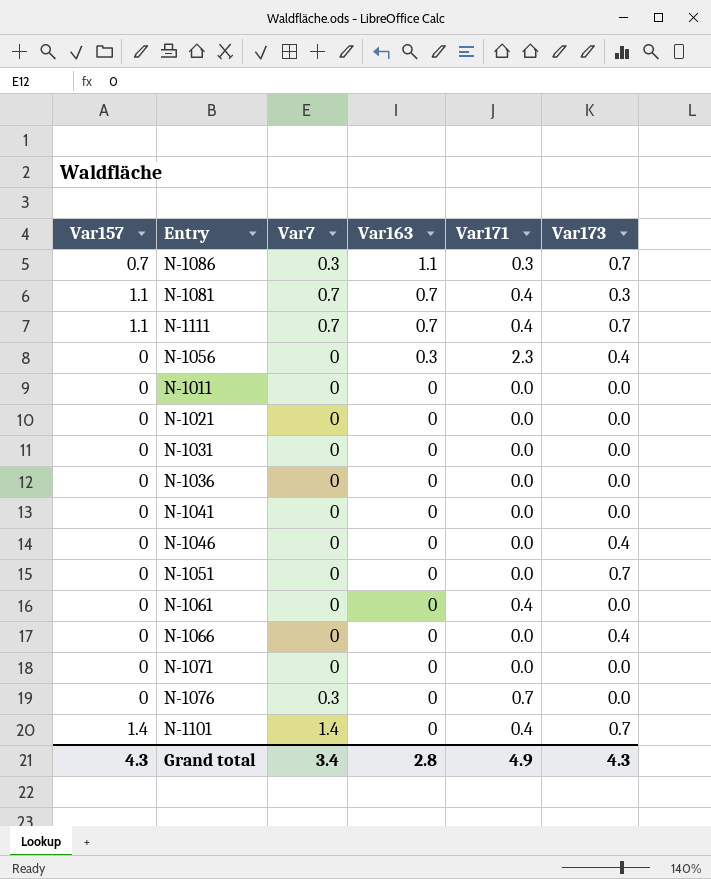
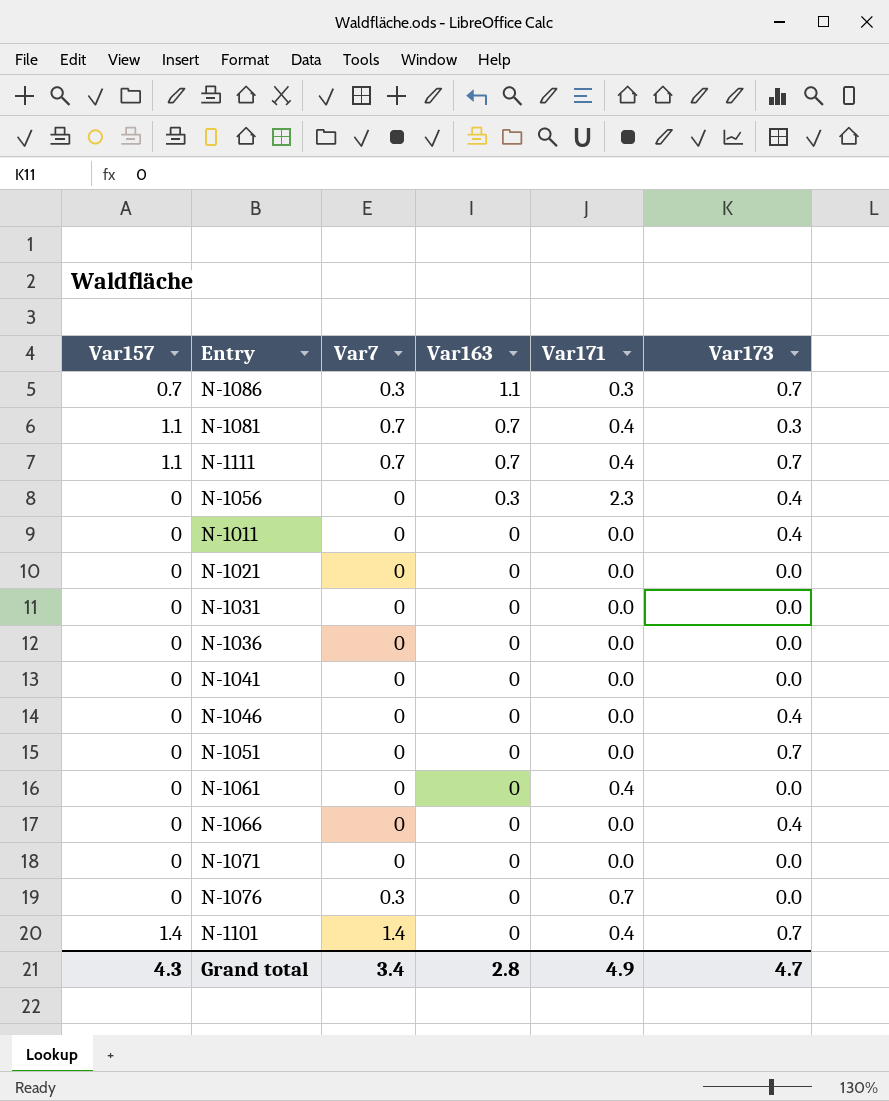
N-1011 | Var173: 0.0 -> 0.4
Grand total | Var173: 4.3 -> 4.7

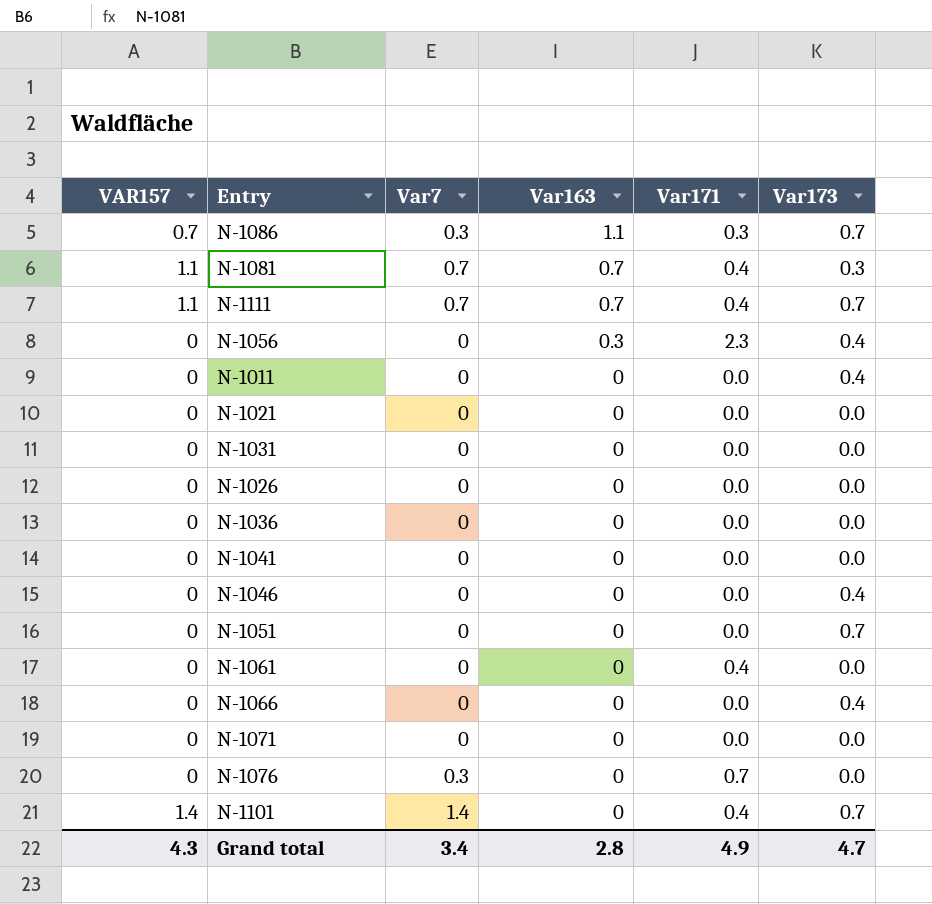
column name: Var157 -> VAR157
row N-1026: none -> 0 | 0 | 0 | 0.0 | 0.0

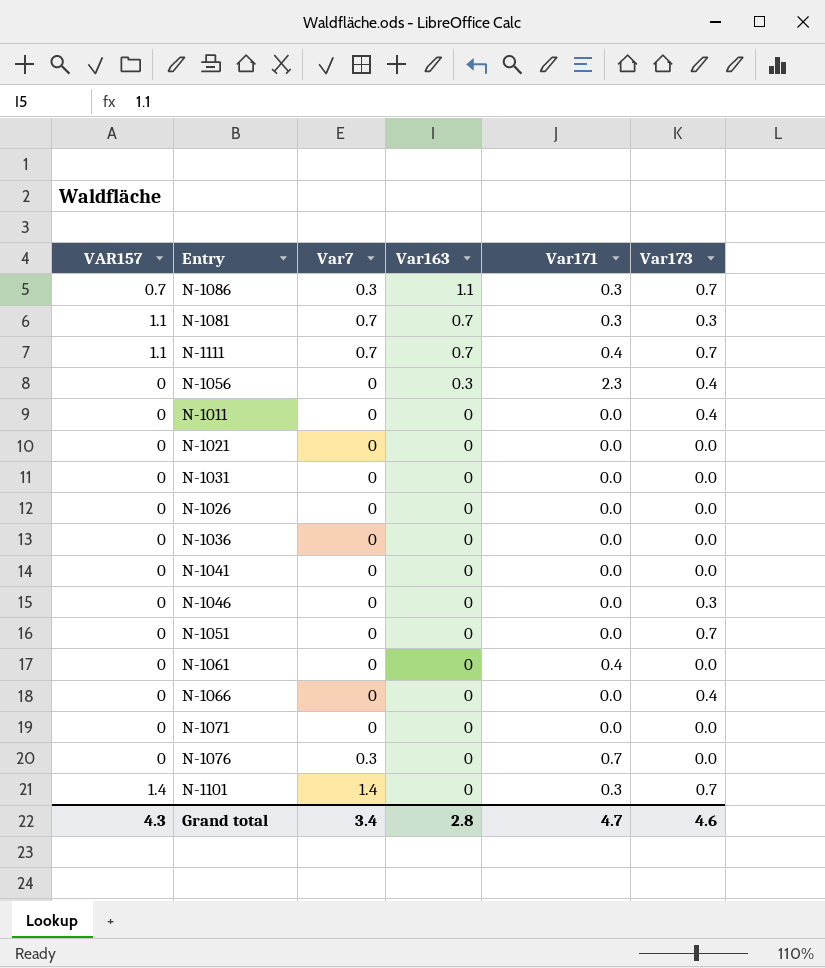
N-1081 | Var171: 0.4 -> 0.3
N-1046 | Var173: 0.4 -> 0.3
N-1101 | Var171: 0.4 -> 0.3
Grand total | Var171: 4.9 -> 4.7
Grand total | Var173: 4.7 -> 4.6

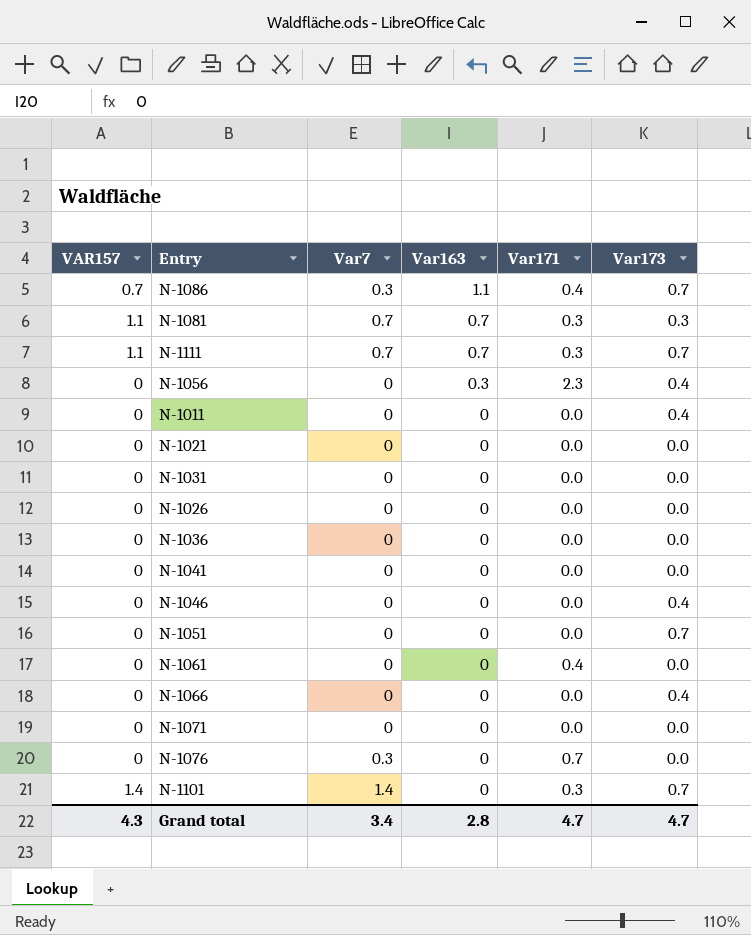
N-1086 | Var171: 0.3 -> 0.4
N-1111 | Var171: 0.4 -> 0.3
N-1046 | Var173: 0.3 -> 0.4
Grand total | Var173: 4.6 -> 4.7

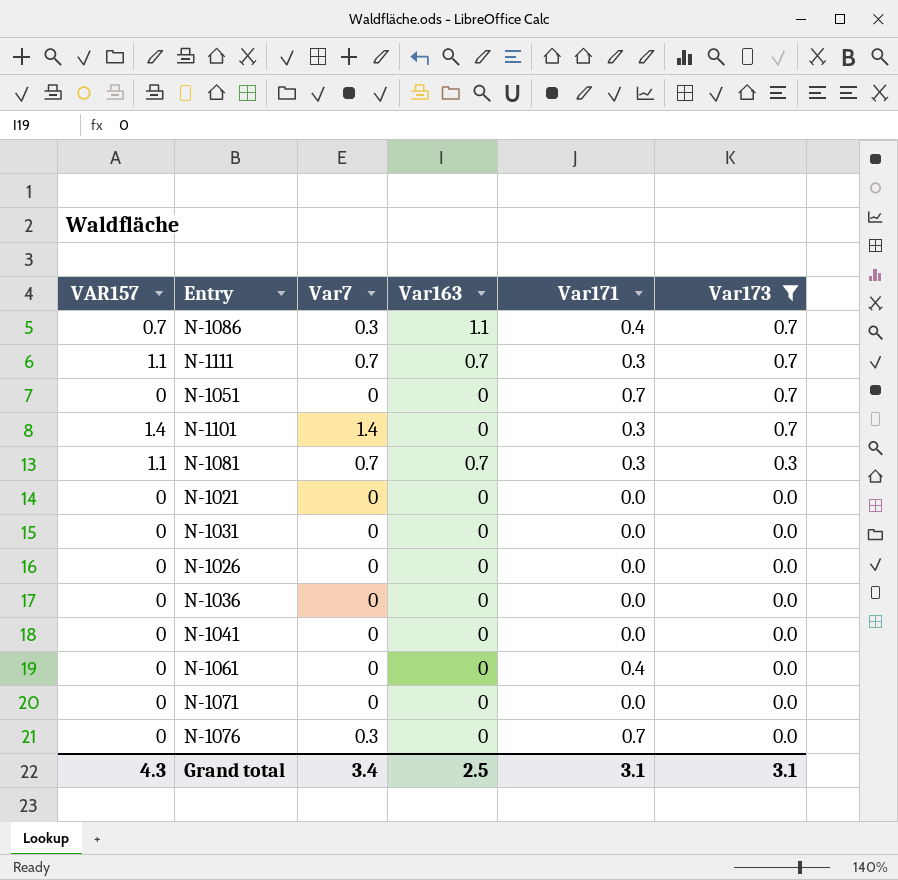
filter: none -> Var173 != 0.4
row order: Var163 descending -> Var173 descending
N-1051 | Var171: 0.0 -> 0.7
Grand total | Var163: 2.8 -> 2.5
Grand total | Var171: 4.7 -> 3.1
Grand total | Var173: 4.7 -> 3.1

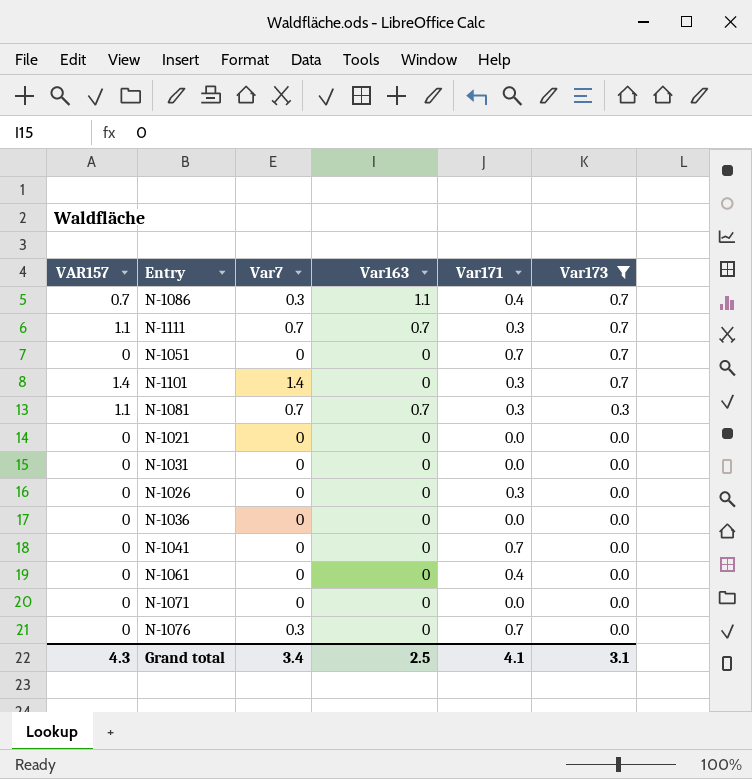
N-1026 | Var171: 0.0 -> 0.3
N-1041 | Var171: 0.0 -> 0.7
Grand total | Var171: 3.1 -> 4.1

